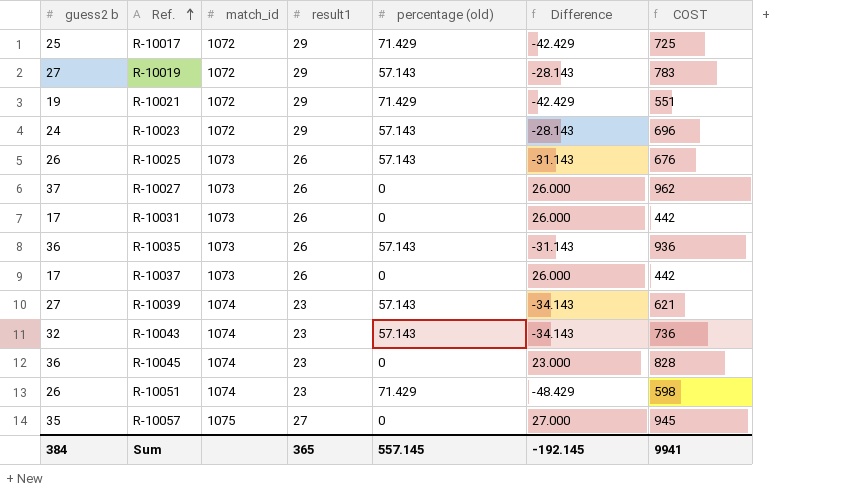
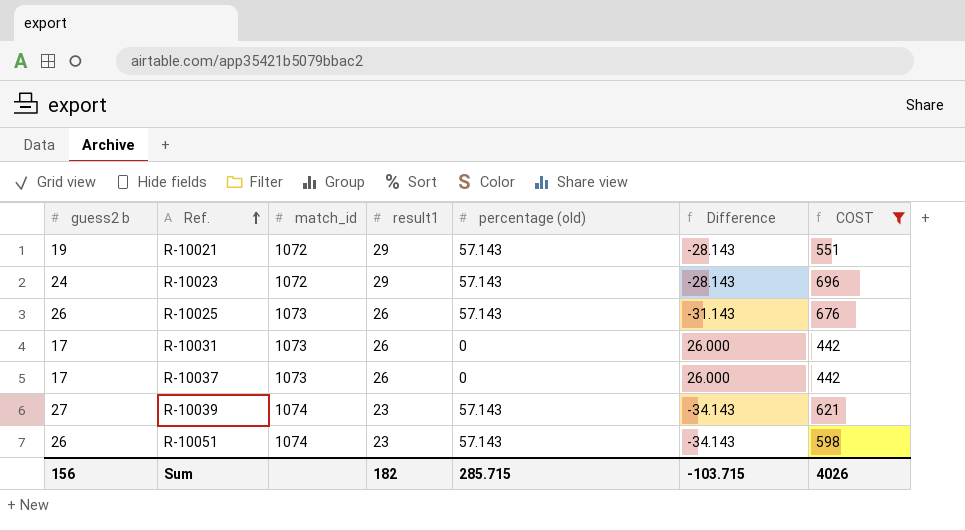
filter: none -> COST <= 696
R-10021 | percentage (old): 71.429 -> 57.143
R-10021 | Difference: -42.429 -> -28.143
R-10051 | percentage (old): 71.429 -> 57.143
R-10051 | Difference: -48.429 -> -34.143
Sum | guess2 b: 384 -> 156
Sum | result1: 365 -> 182
Sum | percentage (old): 557.145 -> 285.715
Sum | Difference: -192.145 -> -103.715
Sum | COST: 9941 -> 4026

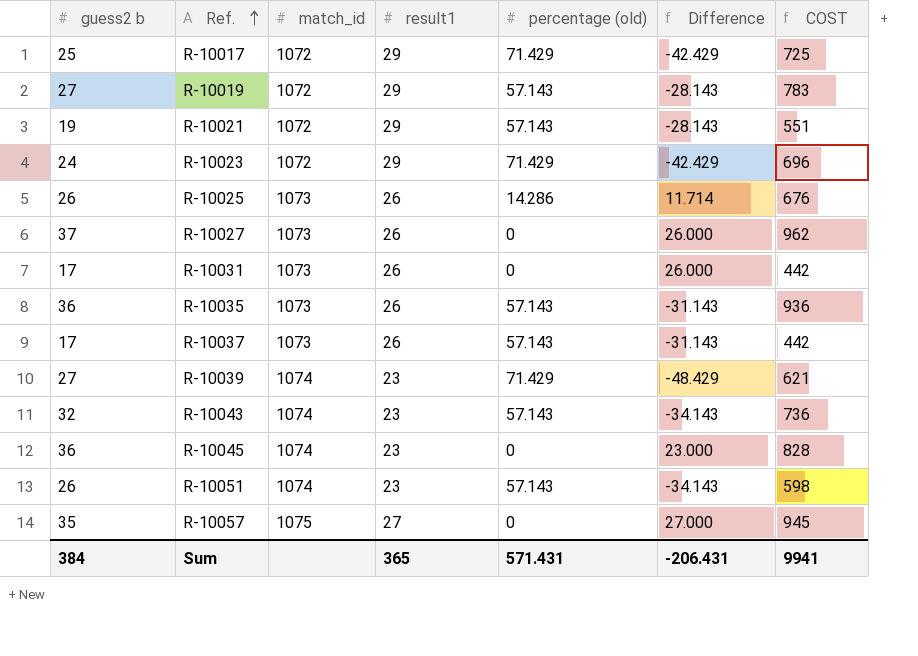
filter: COST <= 696 -> none
R-10023 | percentage (old): 57.143 -> 71.429
R-10023 | Difference: -28.143 -> -42.429
R-10025 | percentage (old): 57.143 -> 14.286
R-10025 | Difference: -31.143 -> 11.714
R-10037 | percentage (old): 0 -> 57.143
R-10037 | Difference: 26.000 -> -31.143
R-10039 | percentage (old): 57.143 -> 71.429
R-10039 | Difference: -34.143 -> -48.429
Sum | guess2 b: 156 -> 384
Sum | result1: 182 -> 365
Sum | percentage (old): 285.715 -> 571.431
Sum | Difference: -103.715 -> -206.431
Sum | COST: 4026 -> 9941

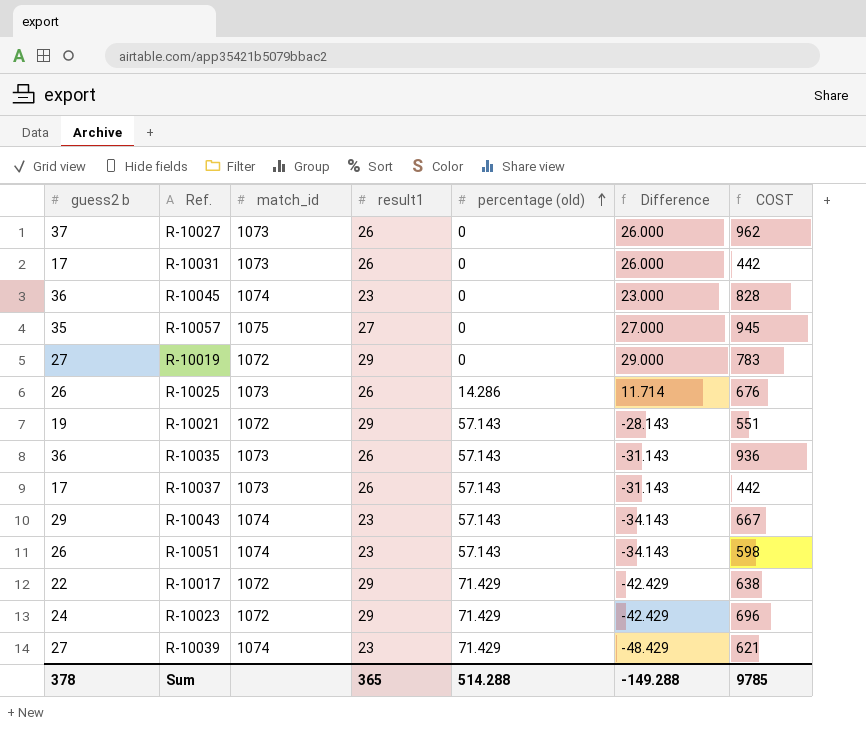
row order: Ref. ascending -> percentage (old) ascending
R-10019 | percentage (old): 57.143 -> 0
R-10019 | Difference: -28.143 -> 29.000
R-10043 | guess2 b: 32 -> 29
R-10043 | COST: 736 -> 667
R-10017 | guess2 b: 25 -> 22
R-10017 | COST: 725 -> 638
Sum | guess2 b: 384 -> 378
Sum | percentage (old): 571.431 -> 514.288
Sum | Difference: -206.431 -> -149.288
Sum | COST: 9941 -> 9785

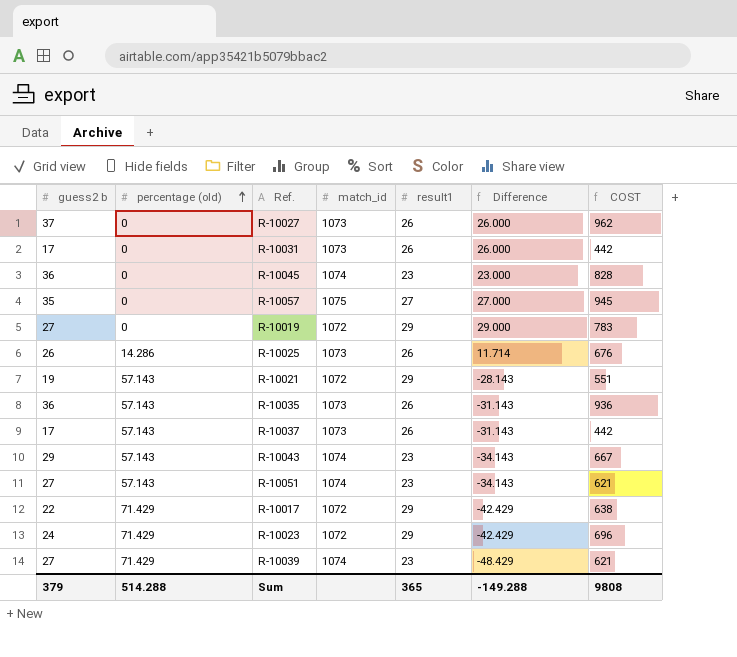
column percentage (old) | position: 5 -> 2
R-10051 | guess2 b: 26 -> 27
R-10051 | COST: 598 -> 621
Sum | guess2 b: 378 -> 379
Sum | COST: 9785 -> 9808

